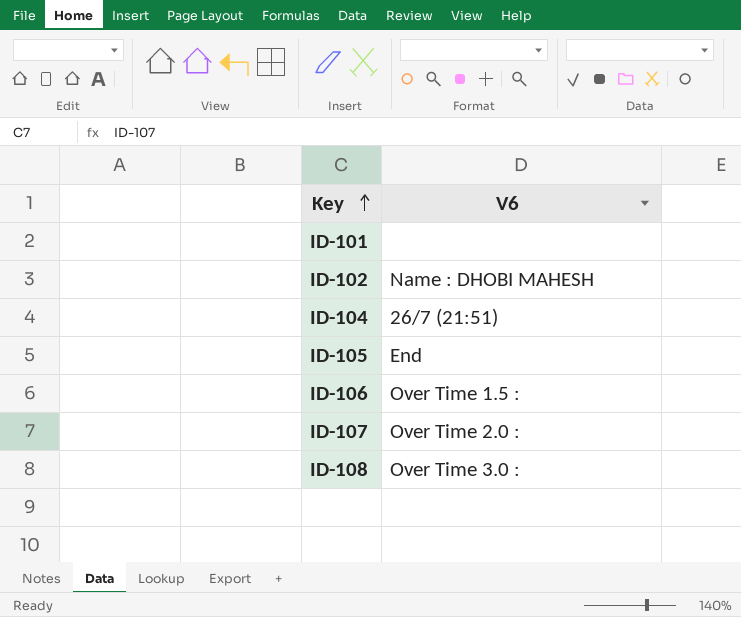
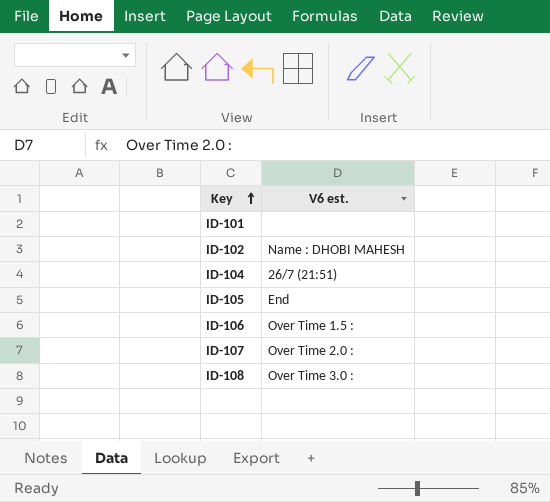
column name: V6 -> V6 est.

